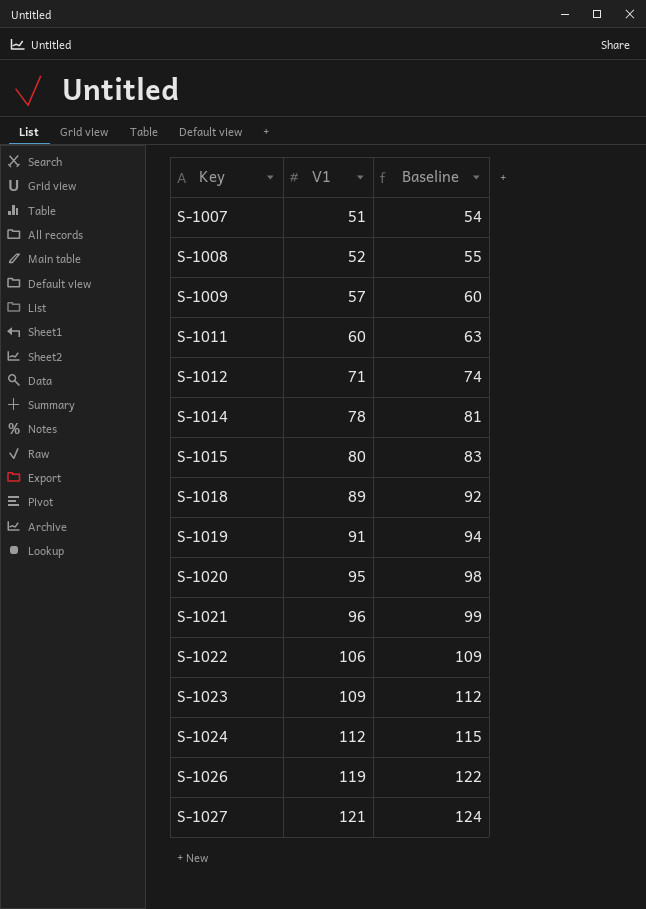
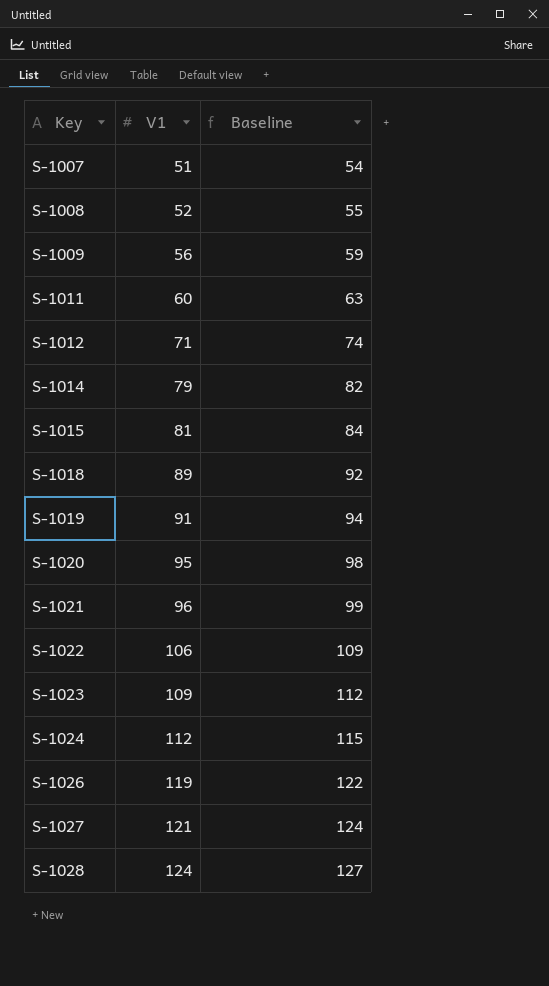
S-1009 | V1: 57 -> 56
S-1009 | Baseline: 60 -> 59
S-1014 | V1: 78 -> 79
S-1014 | Baseline: 81 -> 82
S-1015 | V1: 80 -> 81
S-1015 | Baseline: 83 -> 84
row S-1028: none -> 124 | 127

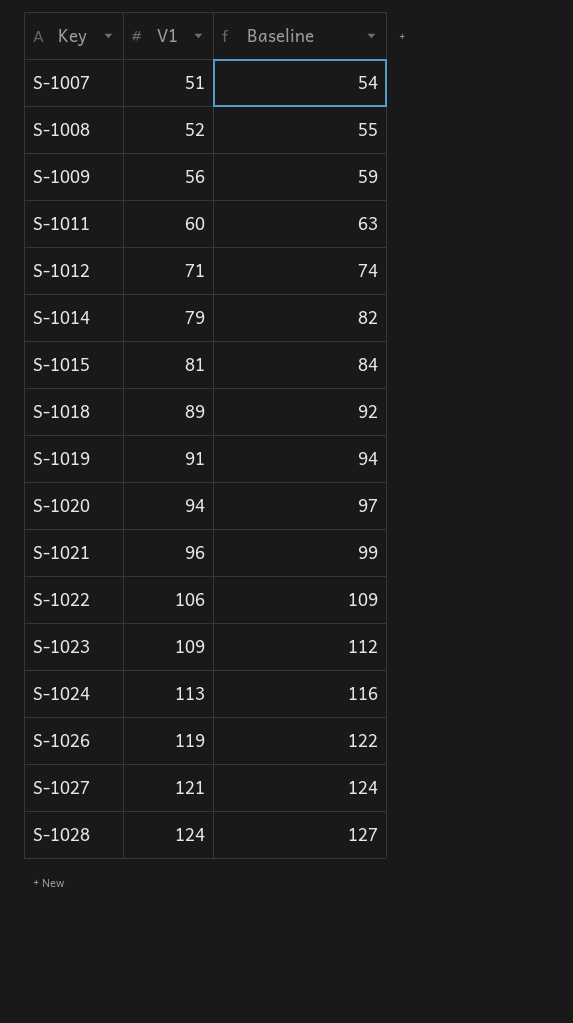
S-1020 | V1: 95 -> 94
S-1020 | Baseline: 98 -> 97
S-1024 | V1: 112 -> 113
S-1024 | Baseline: 115 -> 116

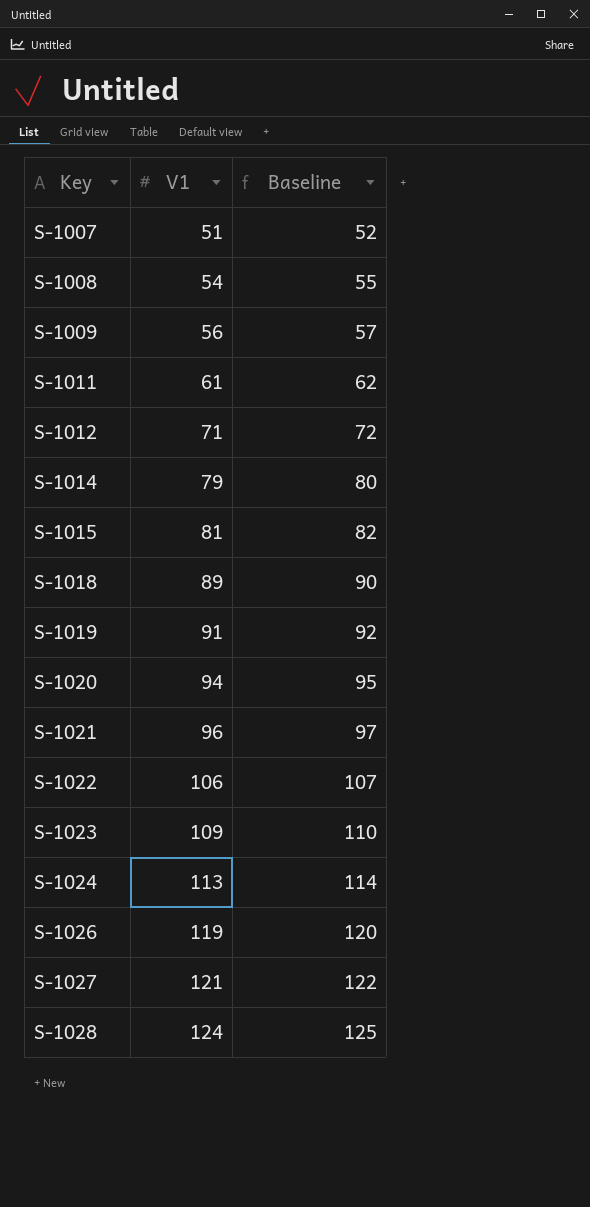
column Baseline | formula: [V1] + 3 -> [V1] + 1
S-1008 | V1: 52 -> 54
S-1011 | V1: 60 -> 61

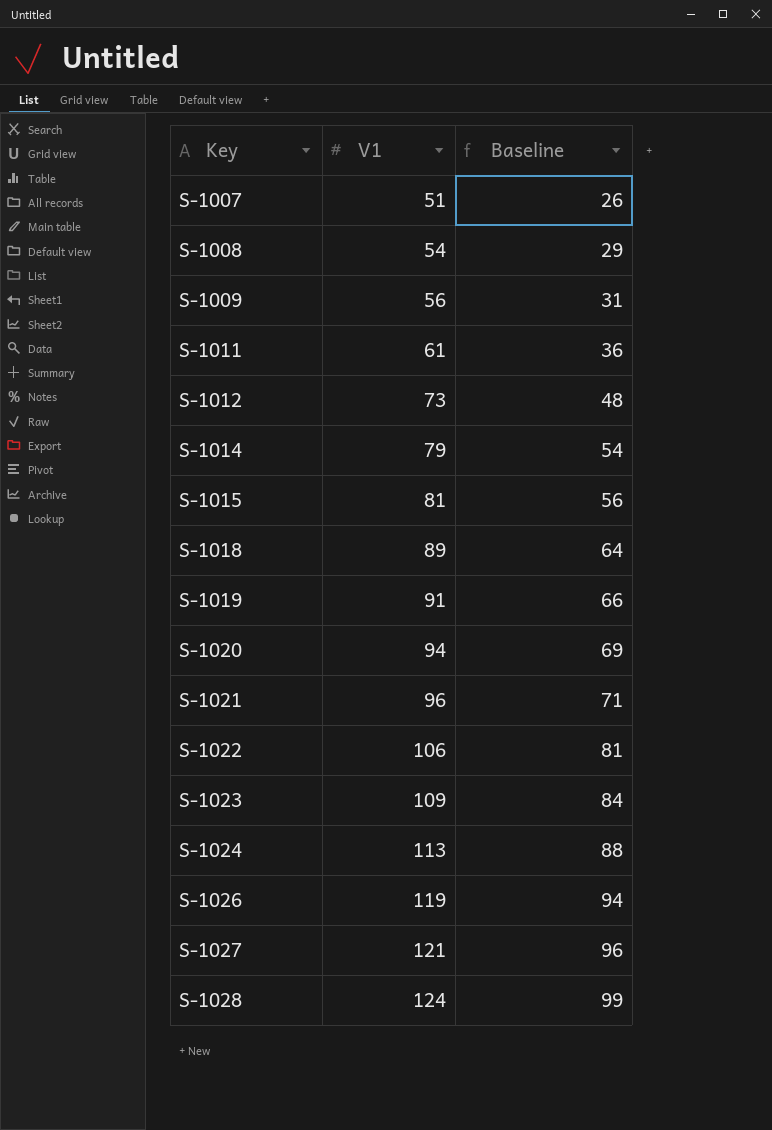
column Baseline | formula: [V1] + 1 -> [V1] - 25
S-1012 | V1: 71 -> 73

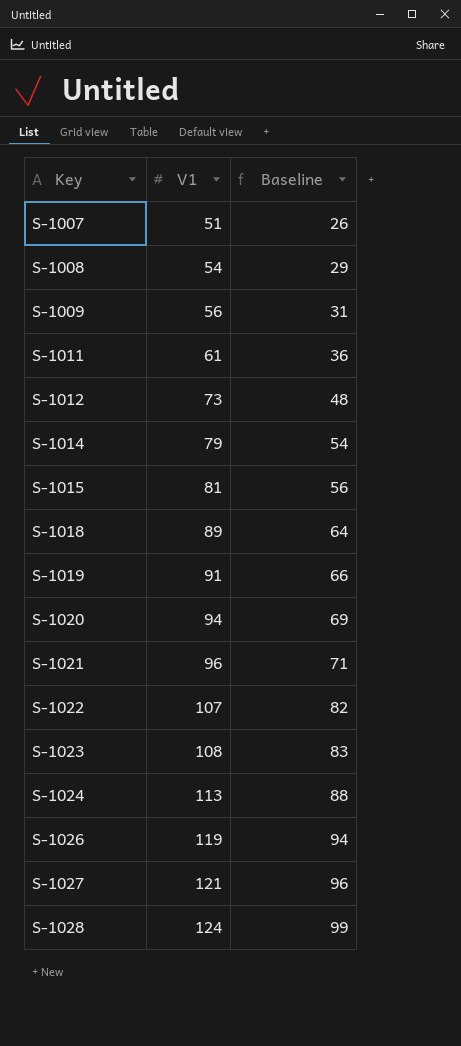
S-1022 | V1: 106 -> 107
S-1022 | Baseline: 81 -> 82
S-1023 | V1: 109 -> 108
S-1023 | Baseline: 84 -> 83

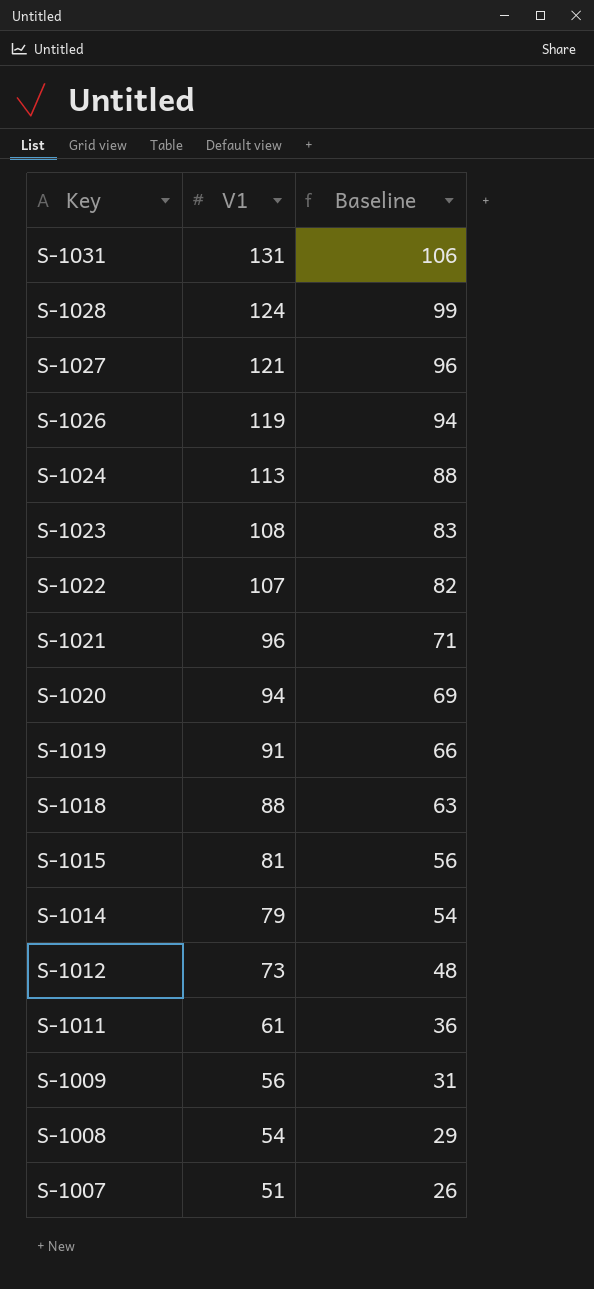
row order: Key ascending -> Key descending
row S-1031: none -> 131 | 106
S-1018 | V1: 89 -> 88
S-1018 | Baseline: 64 -> 63

